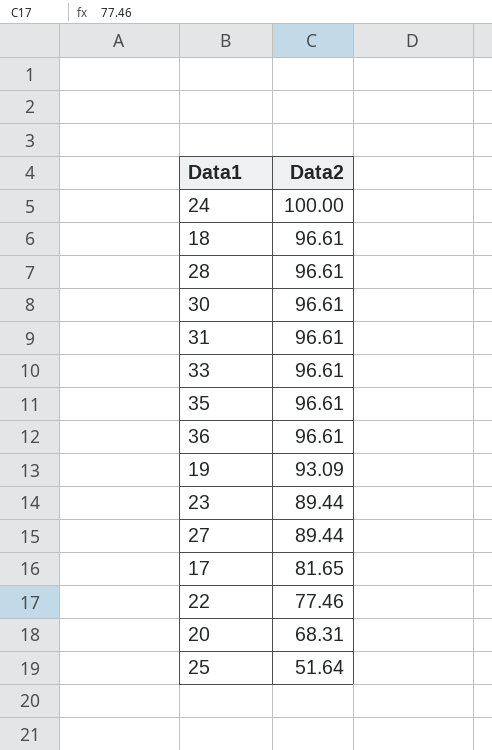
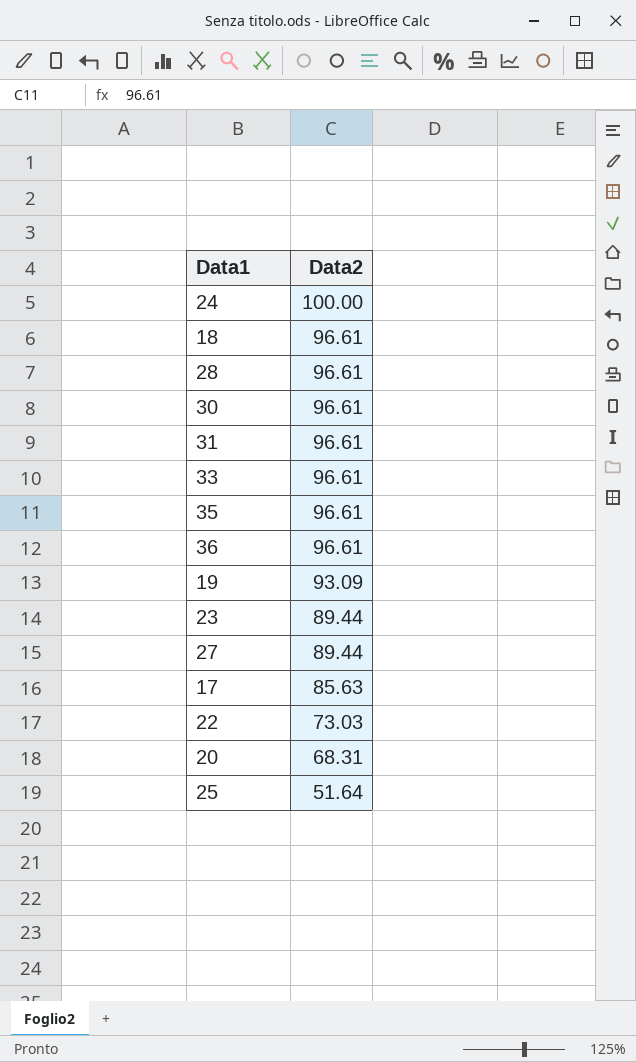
17 | Data2: 81.65 -> 85.63
22 | Data2: 77.46 -> 73.03

